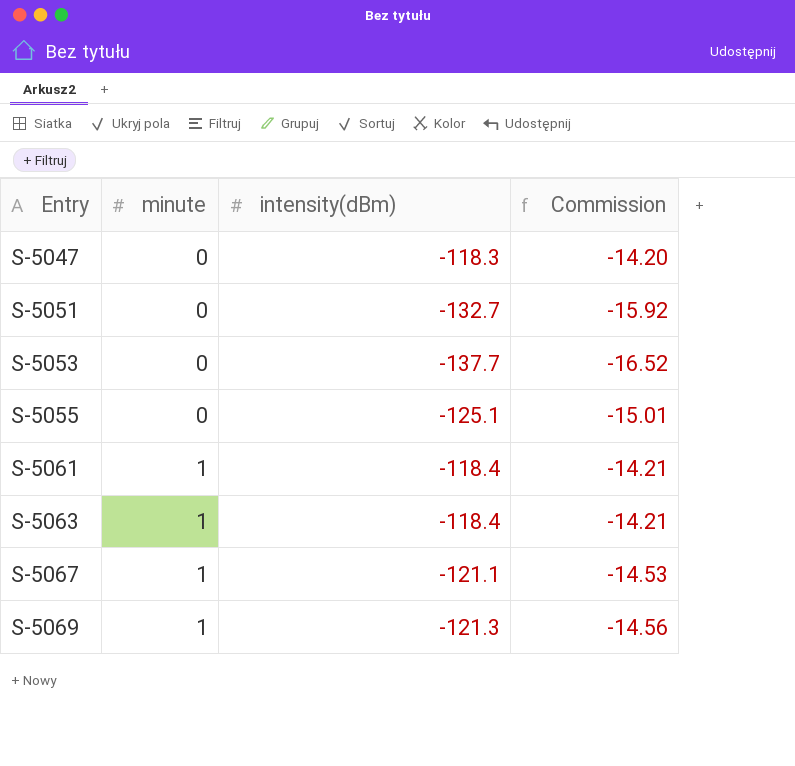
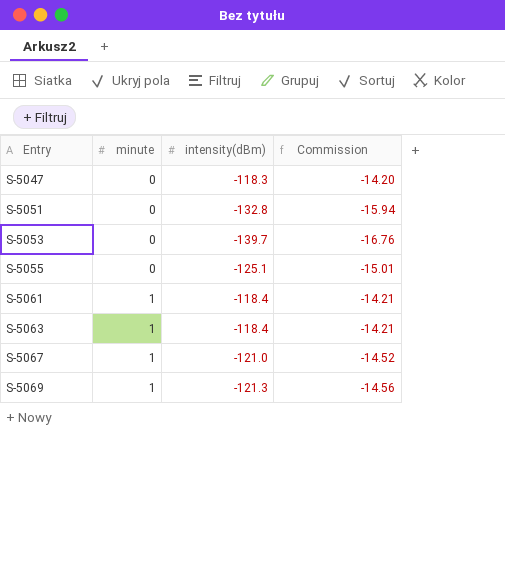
S-5051 | intensity(dBm): -132.7 -> -132.8
S-5051 | Commission: -15.92 -> -15.94
S-5053 | intensity(dBm): -137.7 -> -139.7
S-5053 | Commission: -16.52 -> -16.76
S-5067 | intensity(dBm): -121.1 -> -121.0
S-5067 | Commission: -14.53 -> -14.52

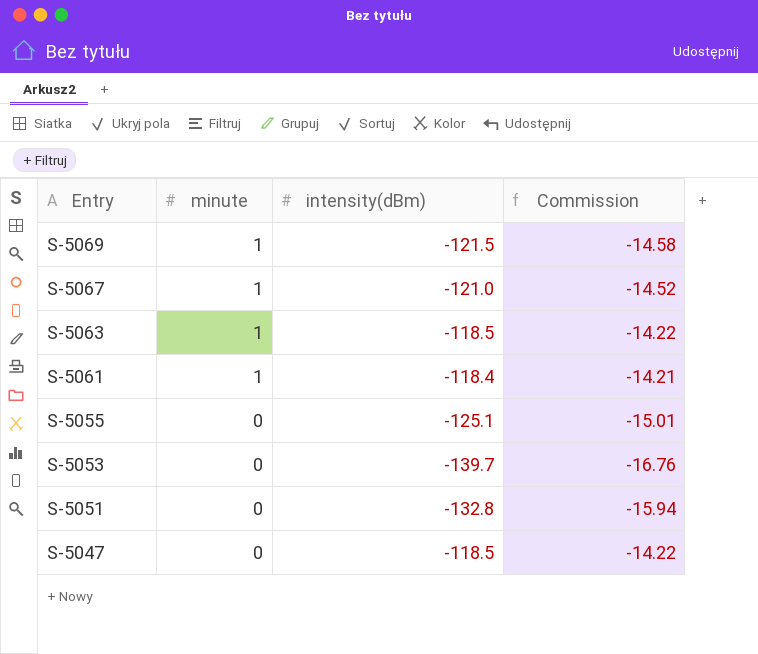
row order: Entry ascending -> Entry descending
S-5069 | intensity(dBm): -121.3 -> -121.5
S-5069 | Commission: -14.56 -> -14.58
S-5063 | intensity(dBm): -118.4 -> -118.5
S-5063 | Commission: -14.21 -> -14.22
S-5047 | intensity(dBm): -118.3 -> -118.5
S-5047 | Commission: -14.20 -> -14.22

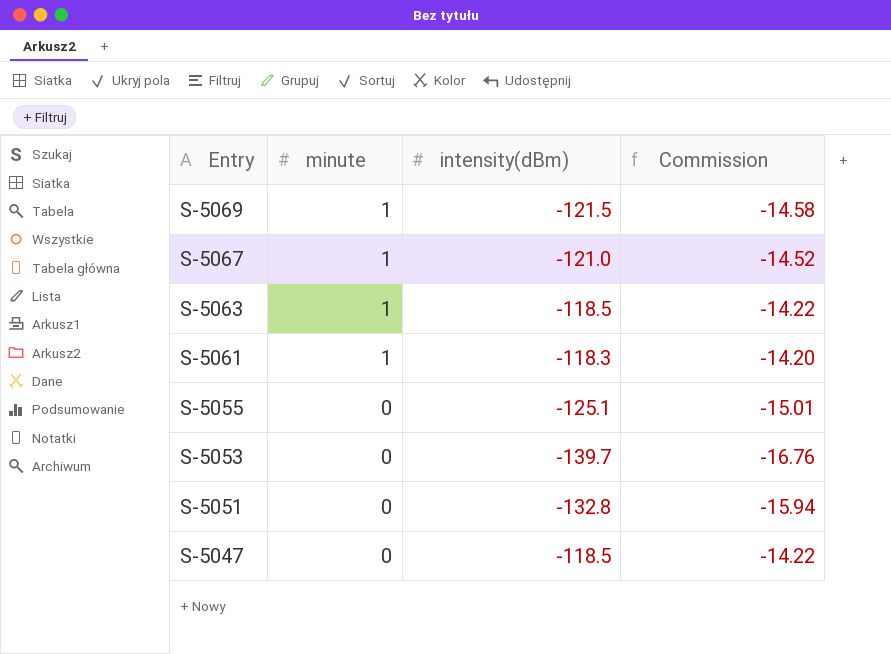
S-5061 | intensity(dBm): -118.4 -> -118.3
S-5061 | Commission: -14.21 -> -14.20

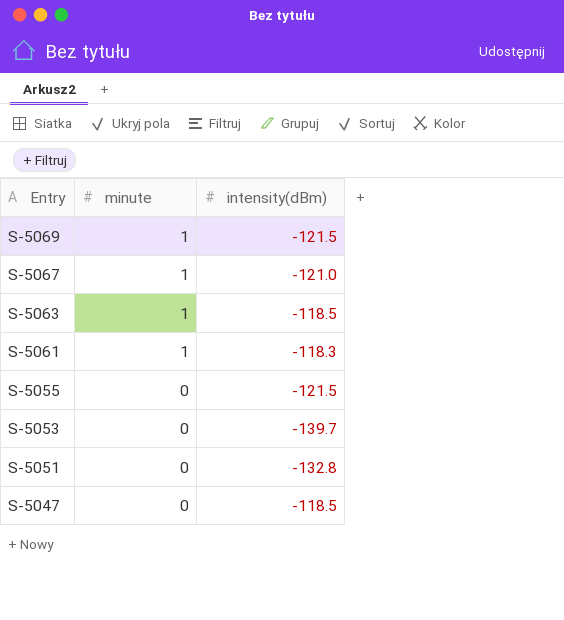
column Commission | formula: [intensity(dBm)] * 0.12 -> none
S-5055 | intensity(dBm): -125.1 -> -121.5

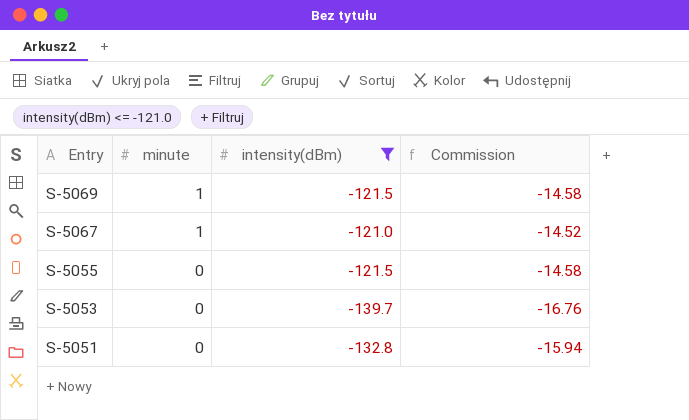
filter: none -> intensity(dBm) <= -121.0
column Commission | formula: none -> [intensity(dBm)] * 0.12

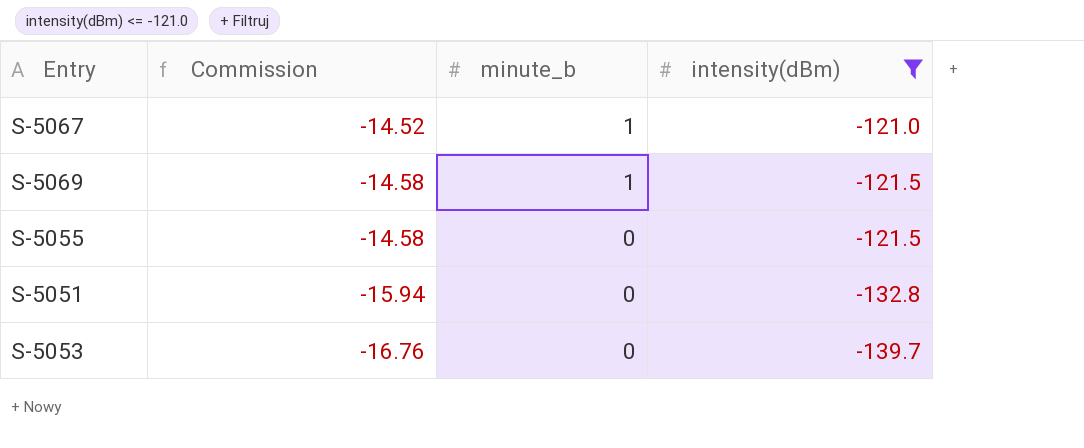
row order: Entry descending -> Commission descending
column Commission | position: 4 -> 2
column name: minute -> minute_b

